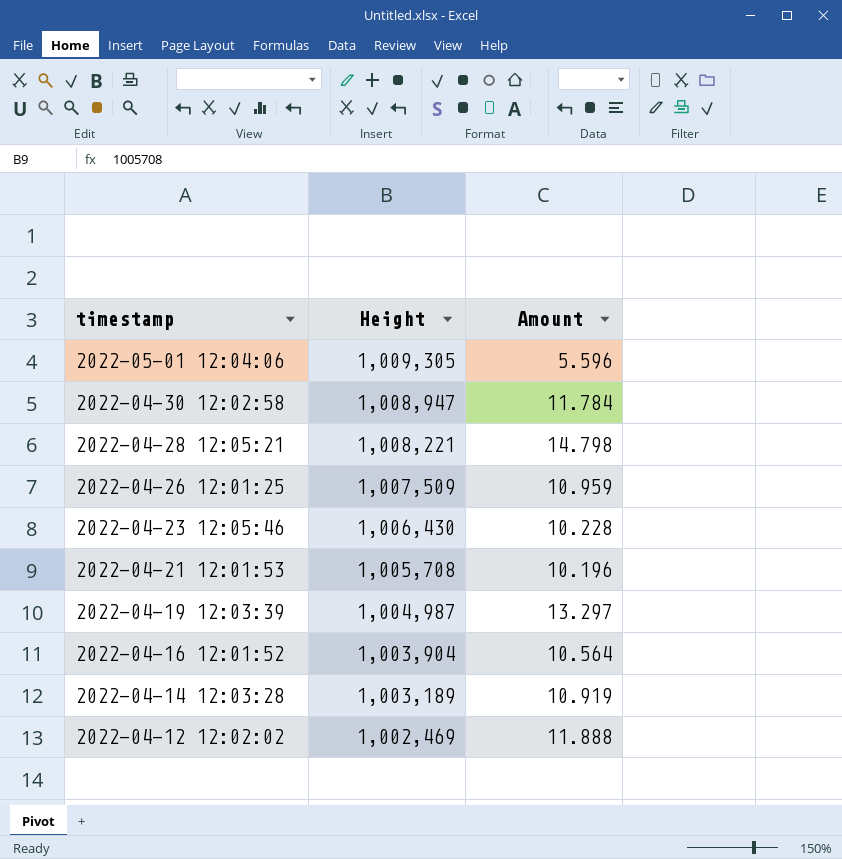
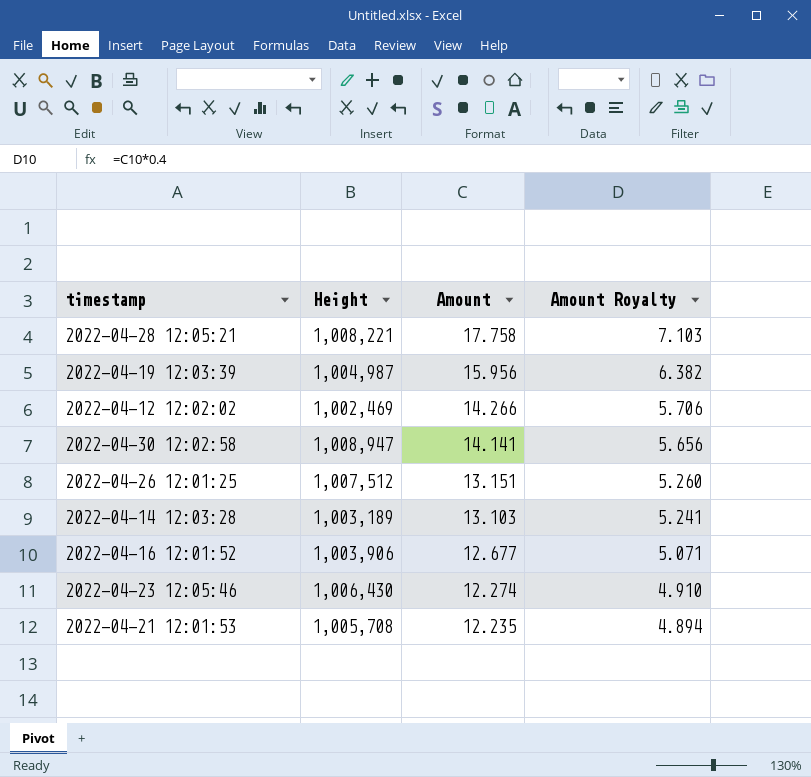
row order: timestamp descending -> Amount descending
column Amount Royalty | formula: none -> [Amount] * 0.4
row 2022-05-01 12:04:06: 1,009,305 | 5.596 -> none
2022-04-28 12:05:21 | Amount: 14.798 -> 17.758
2022-04-19 12:03:39 | Amount: 13.297 -> 15.956
2022-04-12 12:02:02 | Amount: 11.888 -> 14.266
2022-04-30 12:02:58 | Amount: 11.784 -> 14.141
2022-04-26 12:01:25 | Height: 1,007,509 -> 1,007,512
2022-04-26 12:01:25 | Amount: 10.959 -> 13.151
2022-04-14 12:03:28 | Amount: 10.919 -> 13.103
2022-04-16 12:01:52 | Height: 1,003,904 -> 1,003,906
2022-04-16 12:01:52 | Amount: 10.564 -> 12.677
2022-04-23 12:05:46 | Amount: 10.228 -> 12.274
2022-04-21 12:01:53 | Amount: 10.196 -> 12.235

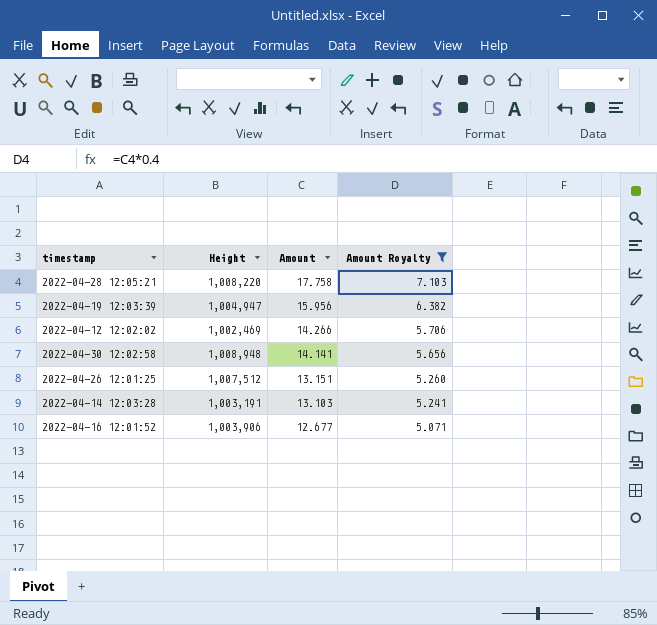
filter: none -> Amount Royalty >= 5.071
2022-04-28 12:05:21 | Height: 1,008,221 -> 1,008,220
2022-04-19 12:03:39 | Height: 1,004,987 -> 1,004,947
2022-04-30 12:02:58 | Height: 1,008,947 -> 1,008,948
2022-04-14 12:03:28 | Height: 1,003,189 -> 1,003,191

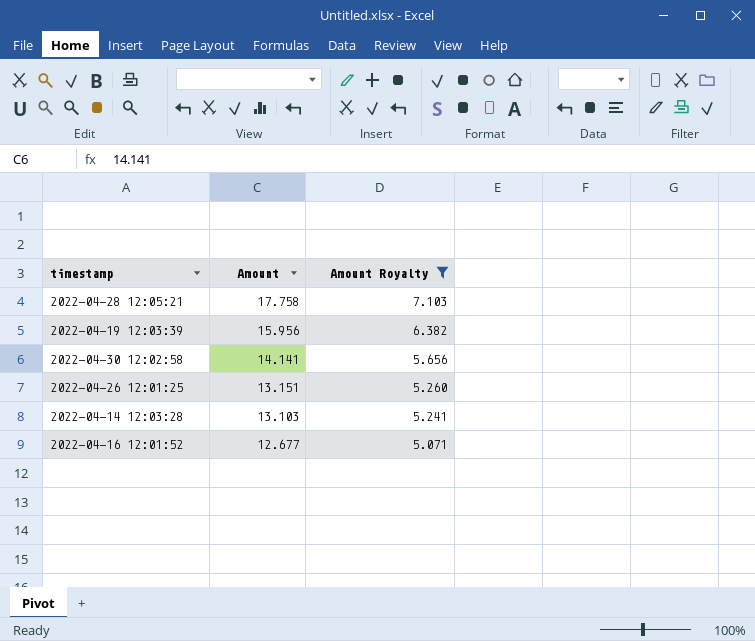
column Height | position: 2 -> none
row 2022-04-12 12:02:02: 1,002,469 | 14.266 | 5.706 -> none

